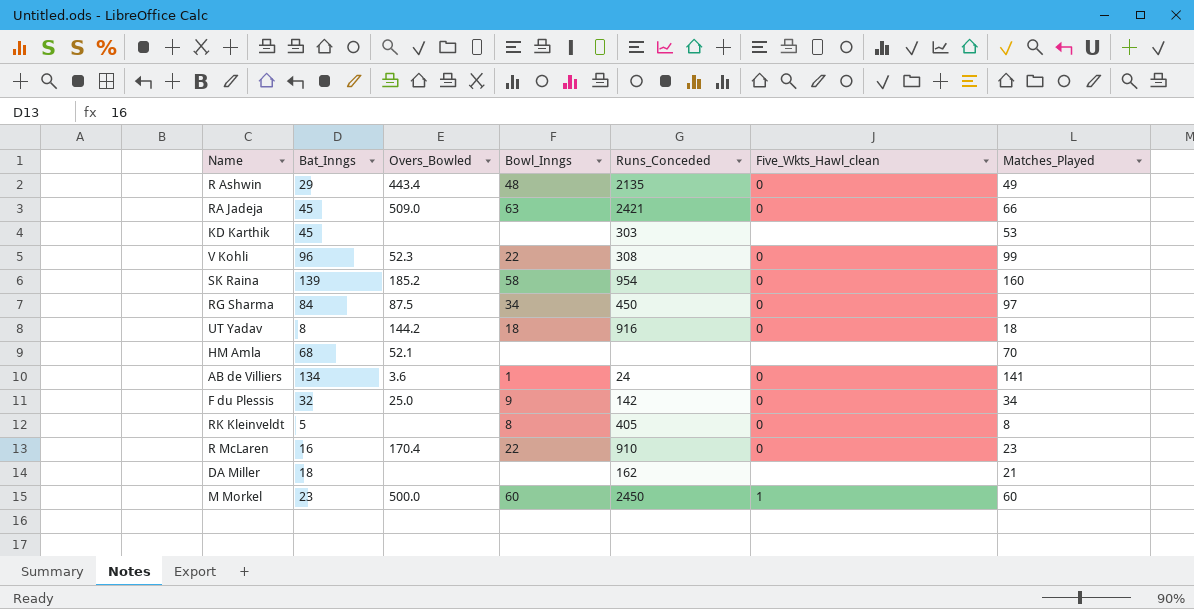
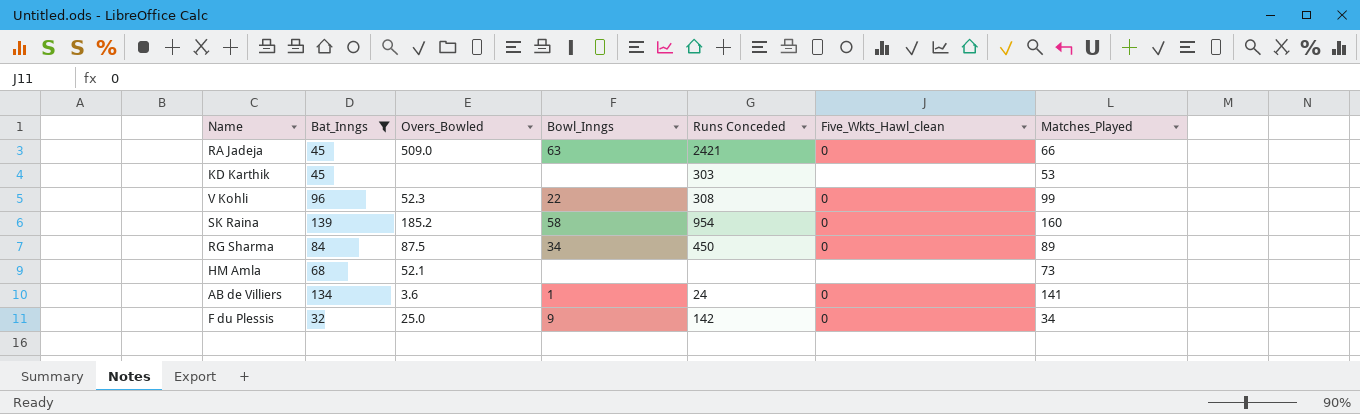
filter: none -> Bat_Inngs >= 32
column name: Runs_Conceded -> Runs Conceded
RG Sharma | Matches_Played: 97 -> 89
HM Amla | Matches_Played: 70 -> 73

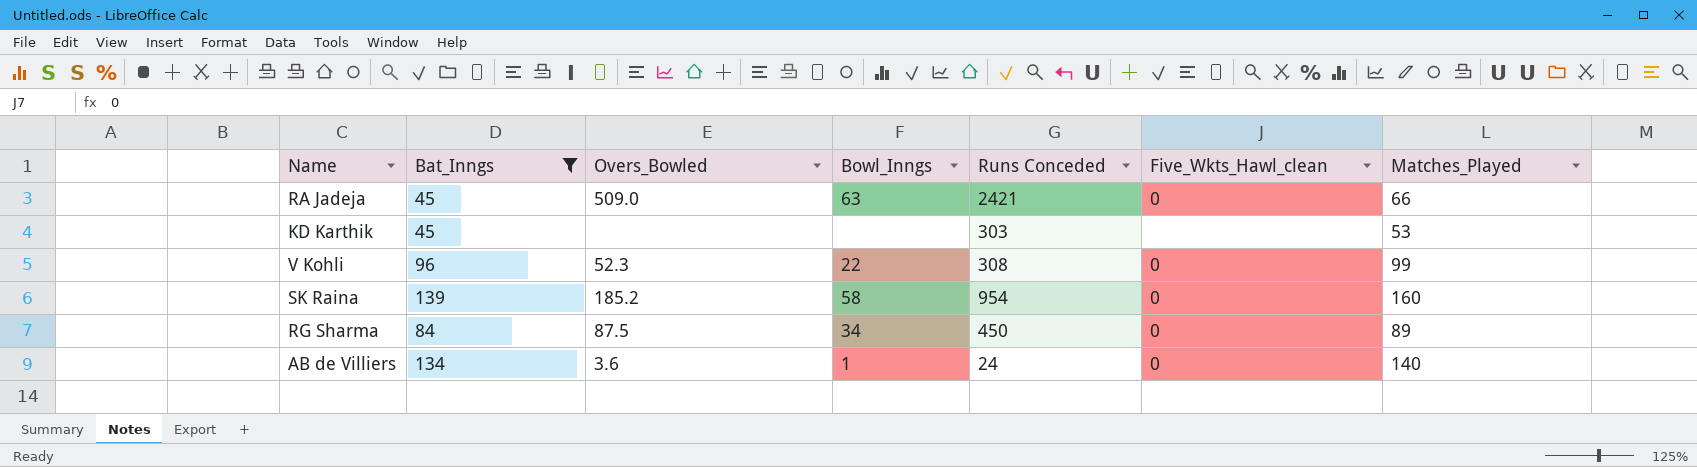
row HM Amla: 68 | 52.1 | none | none | none | 73 -> none
row F du Plessis: 32 | 25.0 | 9 | 142 | 0 | 34 -> none
AB de Villiers | Matches_Played: 141 -> 140

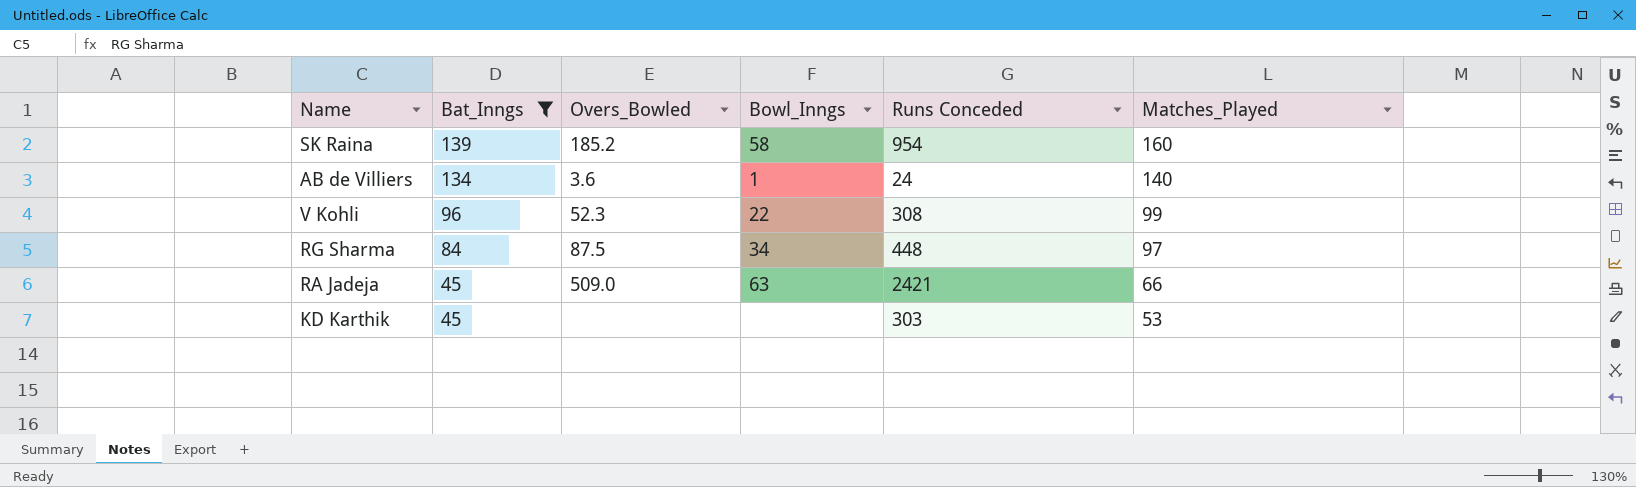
row order: none -> Bat_Inngs descending
column Five_Wkts_Hawl_clean | position: 6 -> none
RG Sharma | Runs Conceded: 450 -> 448
RG Sharma | Matches_Played: 89 -> 97

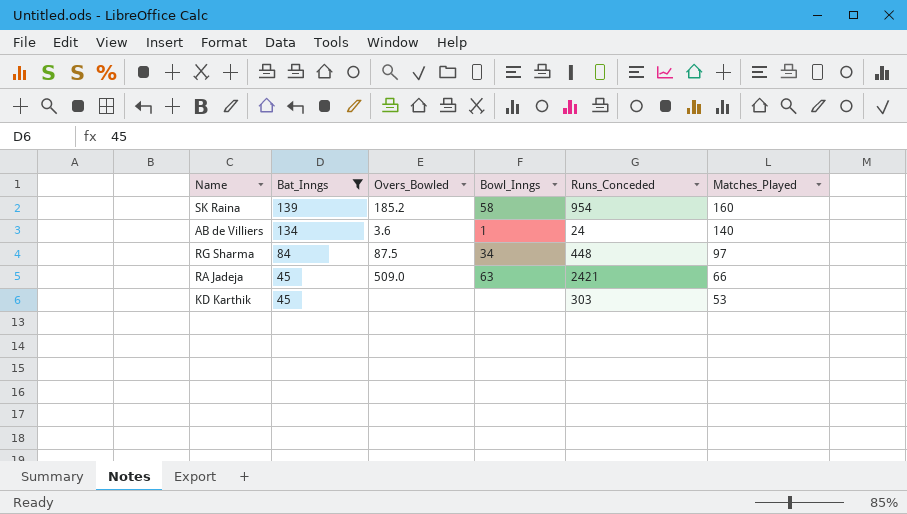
column name: Runs Conceded -> Runs_Conceded
row V Kohli: 96 | 52.3 | 22 | 308 | 99 -> none

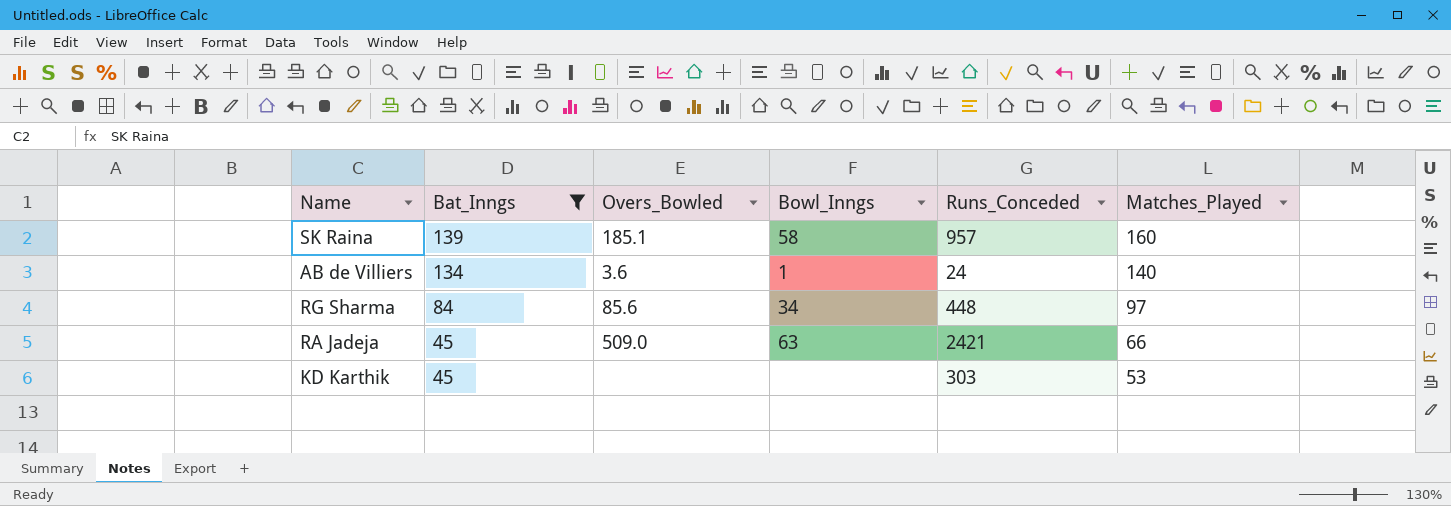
SK Raina | Overs_Bowled: 185.2 -> 185.1
SK Raina | Runs_Conceded: 954 -> 957
RG Sharma | Overs_Bowled: 87.5 -> 85.6

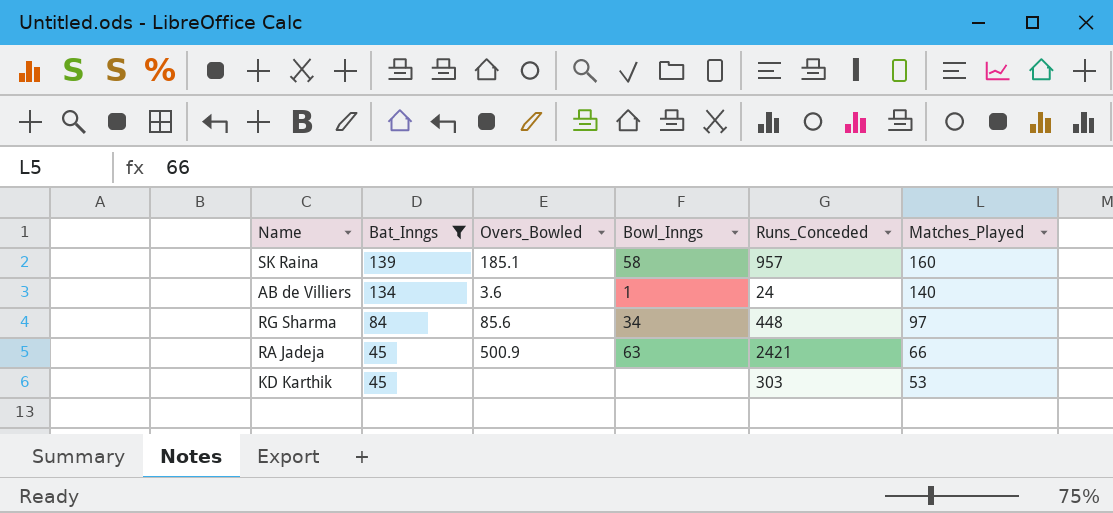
RA Jadeja | Overs_Bowled: 509.0 -> 500.9

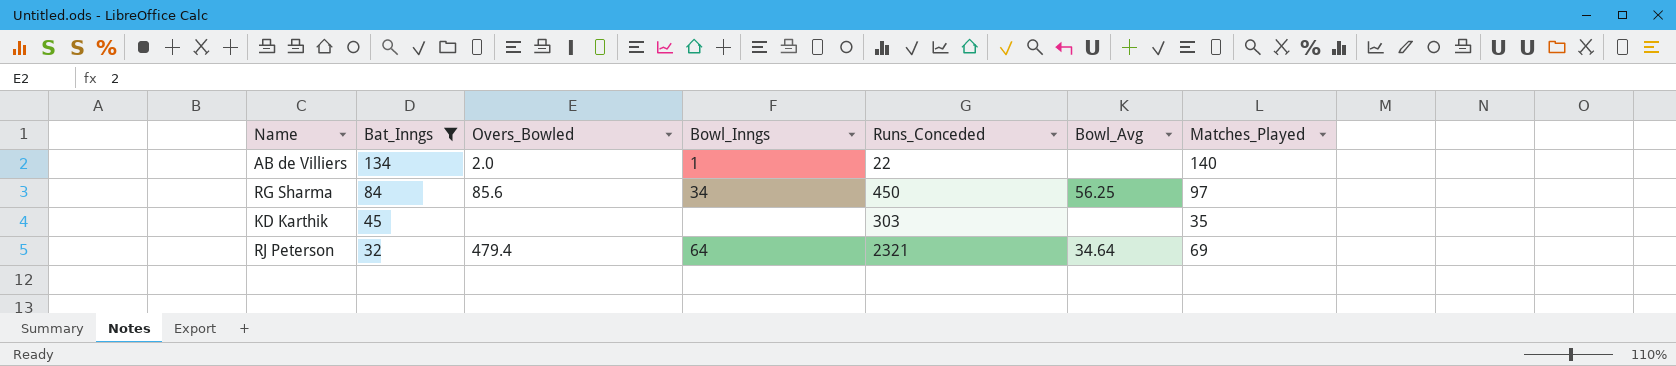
column Bowl_Avg | position: none -> 6
row SK Raina: 139 | 185.1 | 58 | 957 | 160 -> none
row RA Jadeja: 45 | 500.9 | 63 | 2421 | 66 -> none
AB de Villiers | Overs_Bowled: 3.6 -> 2.0
AB de Villiers | Runs_Conceded: 24 -> 22
RG Sharma | Runs_Conceded: 448 -> 450
KD Karthik | Matches_Played: 53 -> 35
row RJ Peterson: none -> 32 | 479.4 | 64 | 2321 | 34.64 | 69

